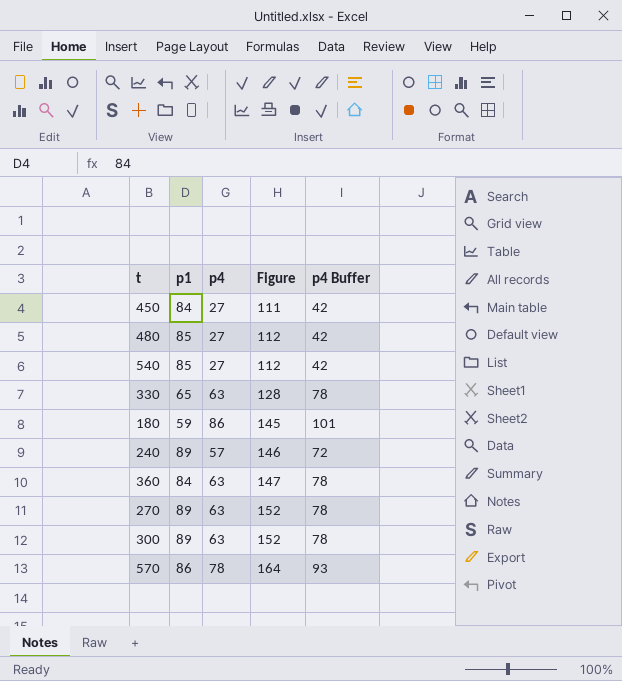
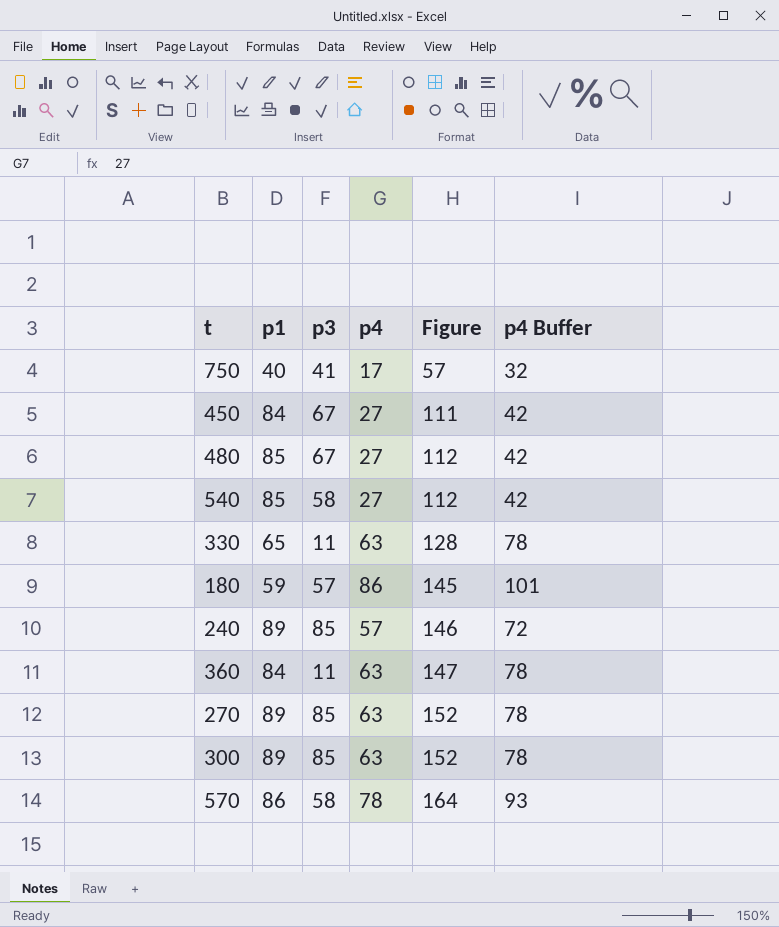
column p3 | position: none -> 3
row 750: none -> 40 | 41 | 17 | 57 | 32

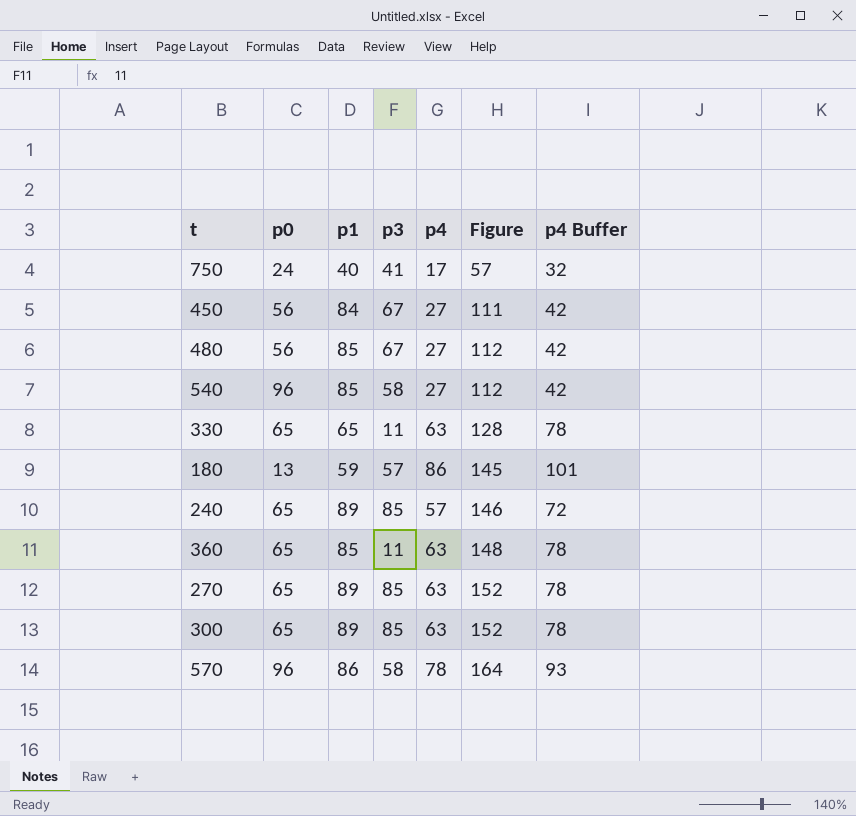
column p0 | position: none -> 2
360 | p1: 84 -> 85
360 | Figure: 147 -> 148

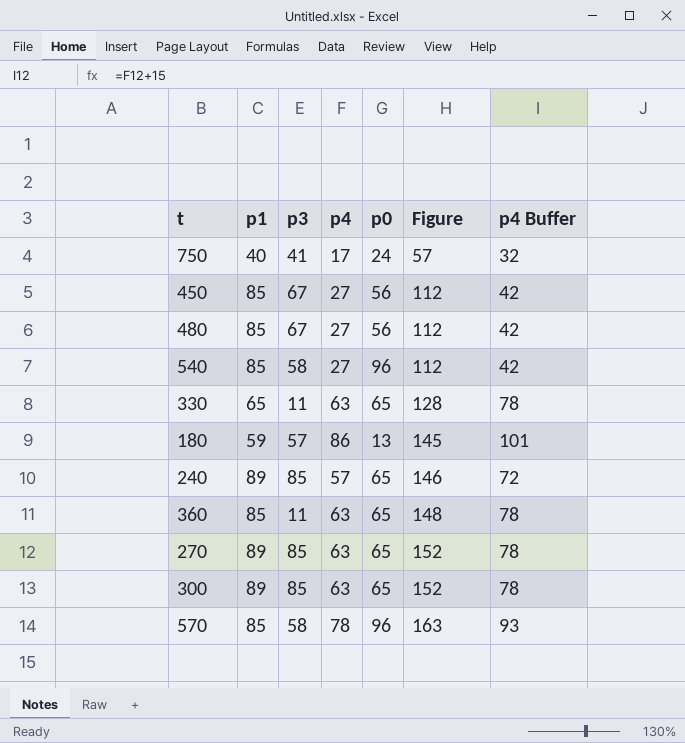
column p0 | position: 2 -> 5
450 | p1: 84 -> 85
450 | Figure: 111 -> 112
570 | p1: 86 -> 85
570 | Figure: 164 -> 163

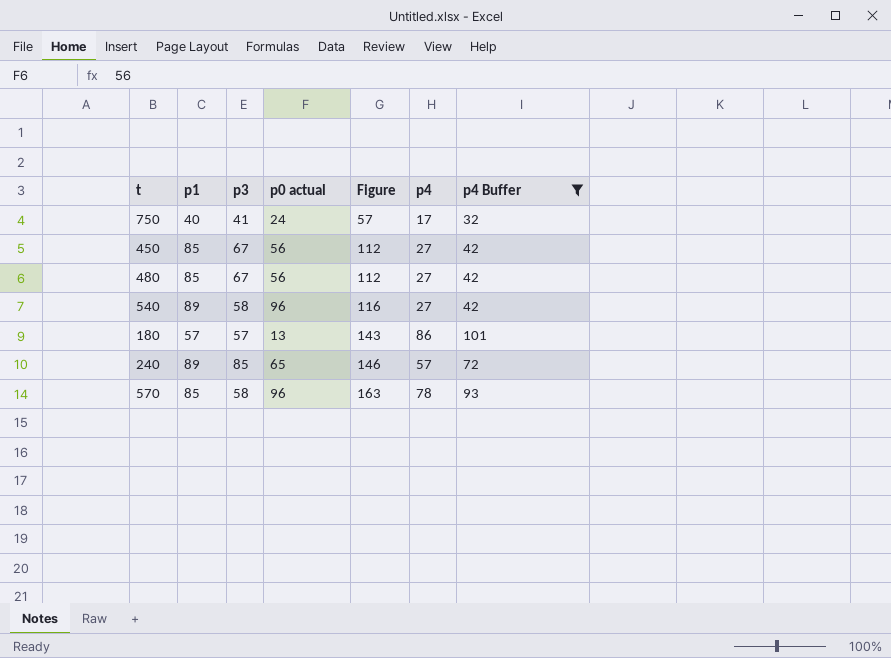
filter: none -> p4 Buffer != 78
column name: p0 -> p0 actual
column p4 | position: 4 -> 6
540 | p1: 85 -> 89
540 | Figure: 112 -> 116
180 | p1: 59 -> 57
180 | Figure: 145 -> 143

